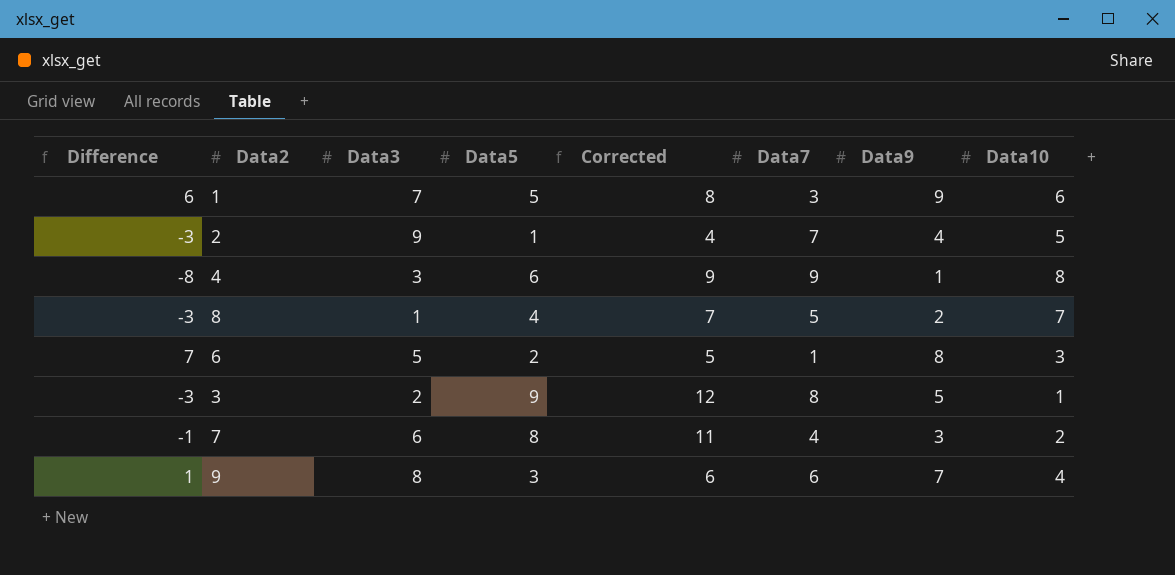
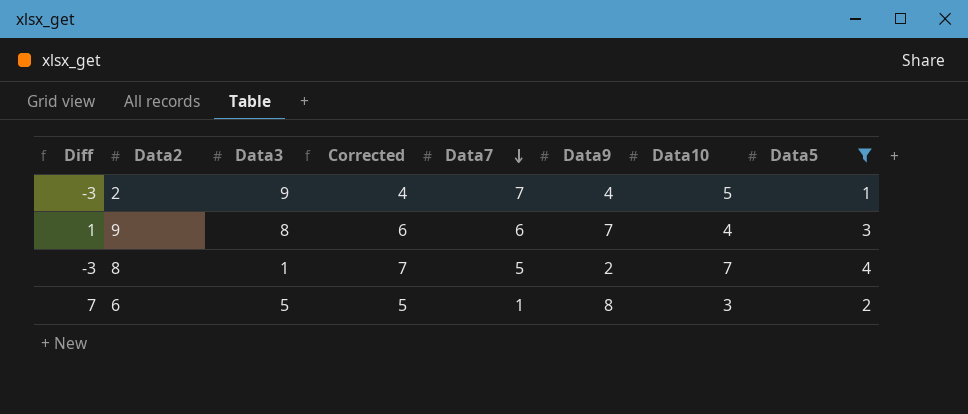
filter: none -> Data5 <= 4
row order: none -> Data7 descending
column name: Difference -> Diff
column Data5 | position: 4 -> 8

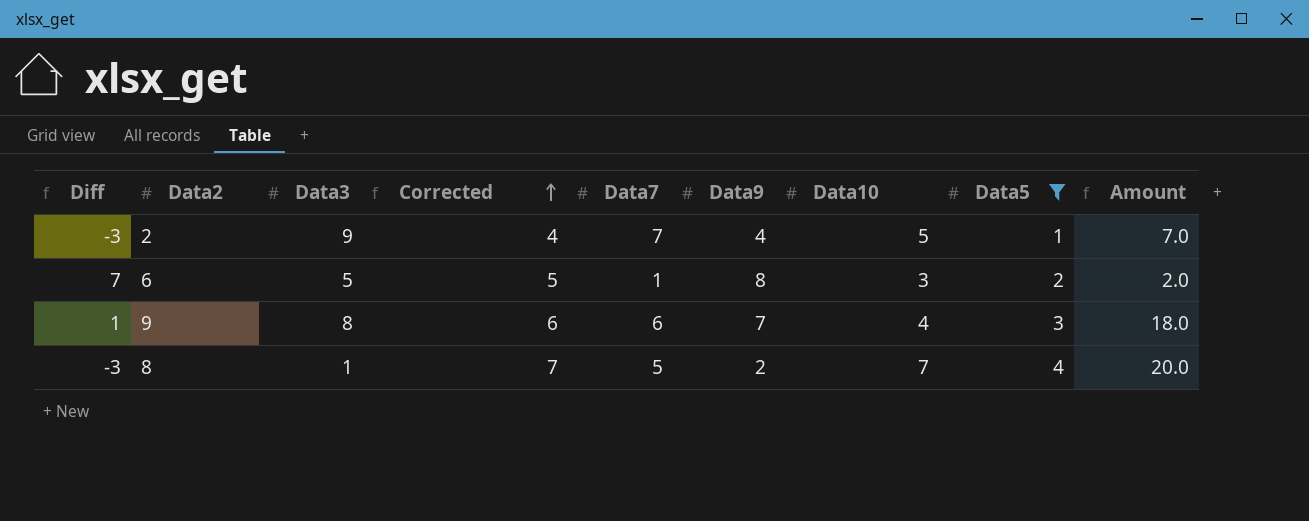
row order: Data7 descending -> Corrected ascending
column Amount | formula: none -> [Data7] * [Data5]

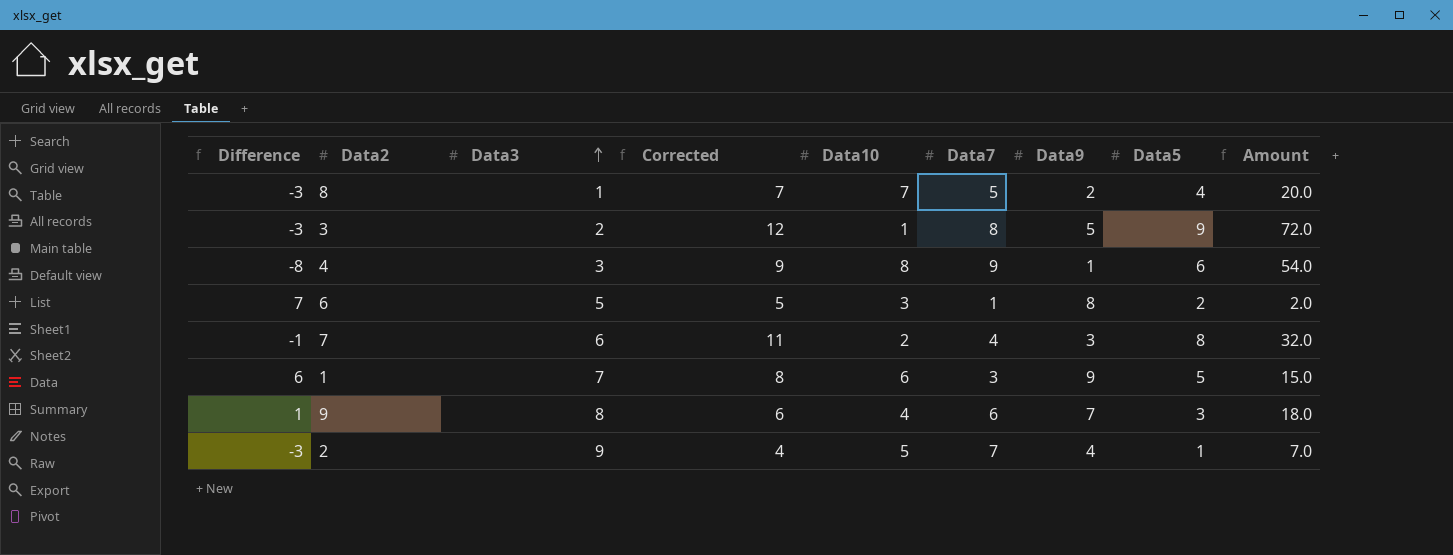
filter: Data5 <= 4 -> none
row order: Corrected ascending -> Data3 ascending
column name: Diff -> Difference
column Data10 | position: 7 -> 5

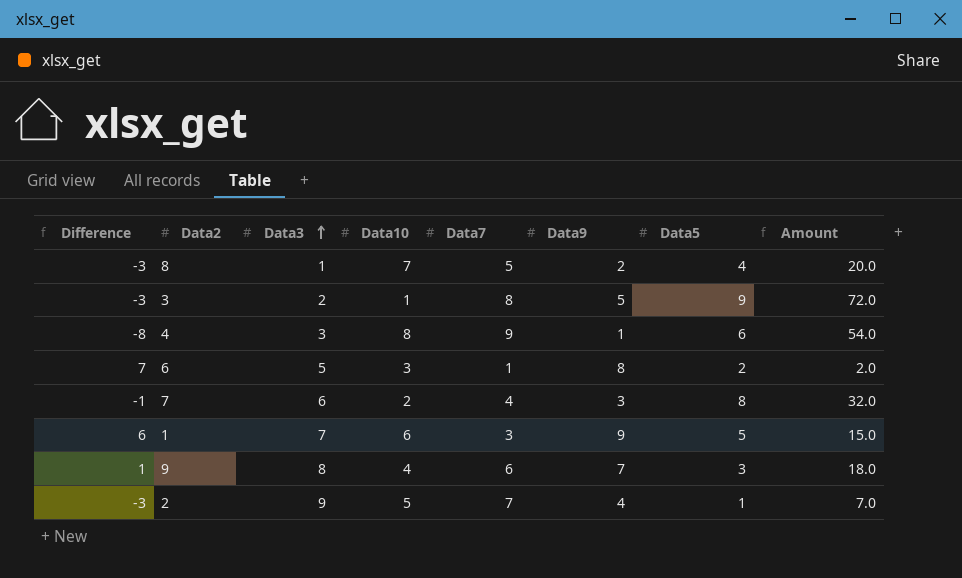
column Corrected | formula: [Data5] + 3 -> none

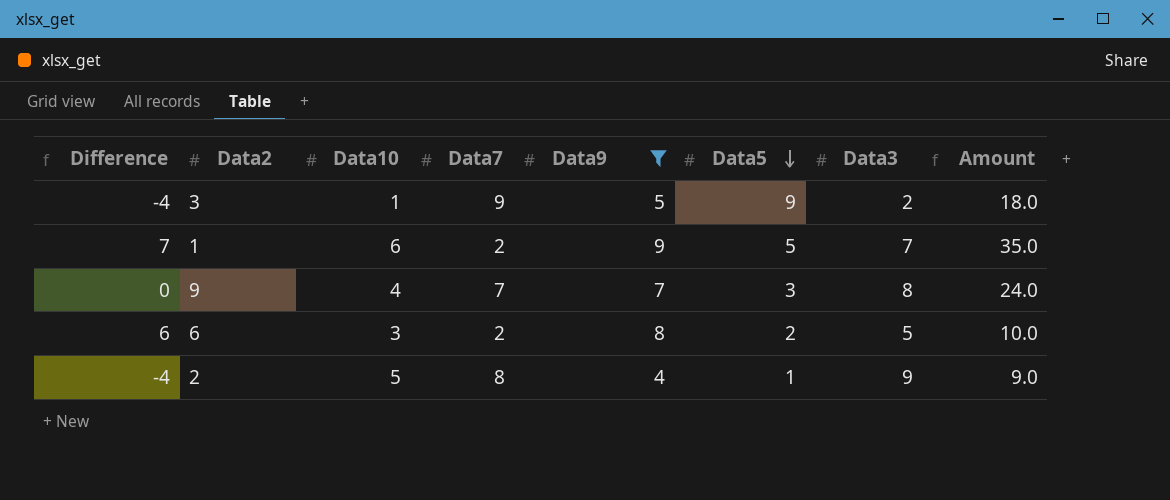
filter: none -> Data9 >= 4
row order: Data3 ascending -> Data5 descending
column Data3 | position: 3 -> 7
column Amount | formula: [Data7] * [Data5] -> [Data5] * [Data3]
3 | Difference: -3 -> -4
3 | Data7: 8 -> 9
1 | Difference: 6 -> 7
1 | Data7: 3 -> 2
9 | Difference: 1 -> 0
9 | Data7: 6 -> 7
6 | Difference: 7 -> 6
6 | Data7: 1 -> 2
2 | Difference: -3 -> -4
2 | Data7: 7 -> 8

